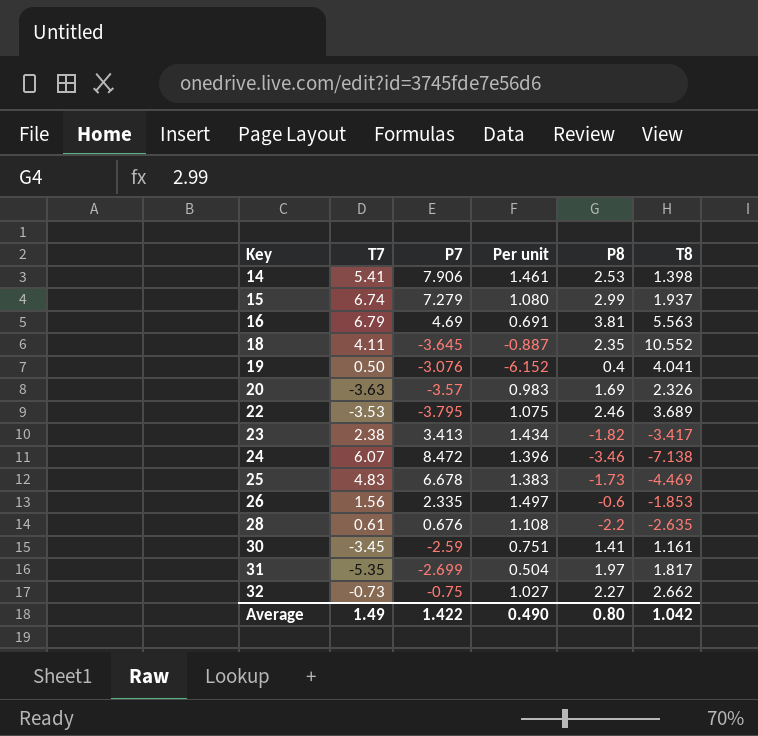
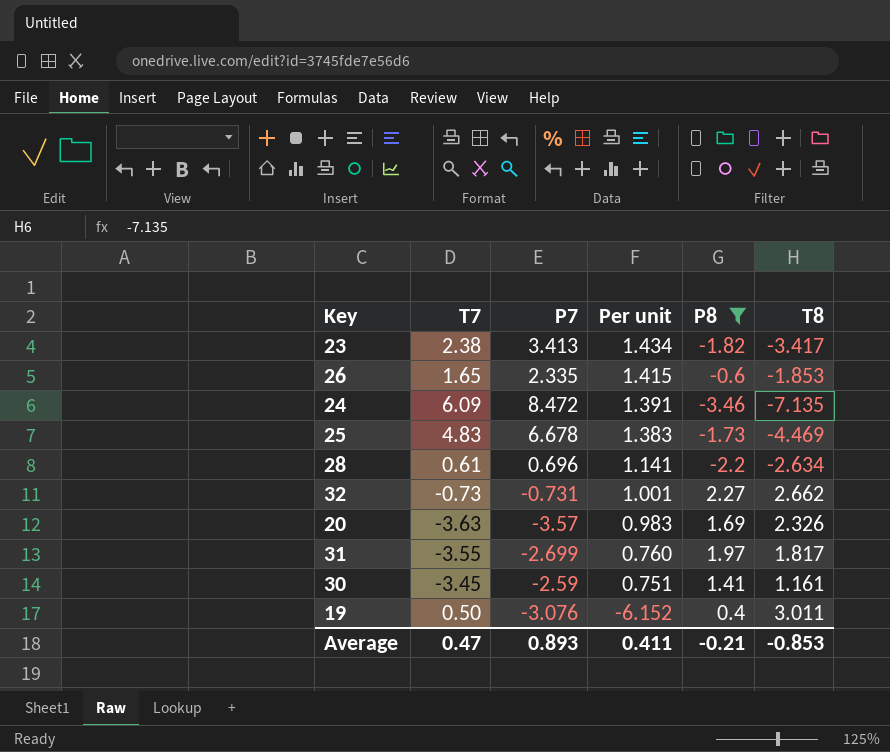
filter: none -> P8 <= 2.27
row order: Key ascending -> Per unit descending
26 | T7: 1.56 -> 1.65
26 | Per unit: 1.497 -> 1.415
24 | T7: 6.07 -> 6.09
24 | Per unit: 1.396 -> 1.391
24 | T8: -7.138 -> -7.135
28 | P7: 0.676 -> 0.696
28 | Per unit: 1.108 -> 1.141
28 | T8: -2.635 -> -2.634
32 | P7: -0.75 -> -0.731
32 | Per unit: 1.027 -> 1.001
31 | T7: -5.35 -> -3.55
31 | Per unit: 0.504 -> 0.760
19 | T8: 4.041 -> 3.011
Average | T7: 1.49 -> 0.47
Average | P7: 1.422 -> 0.893
Average | Per unit: 0.490 -> 0.411
Average | P8: 0.80 -> -0.21
Average | T8: 1.042 -> -0.853

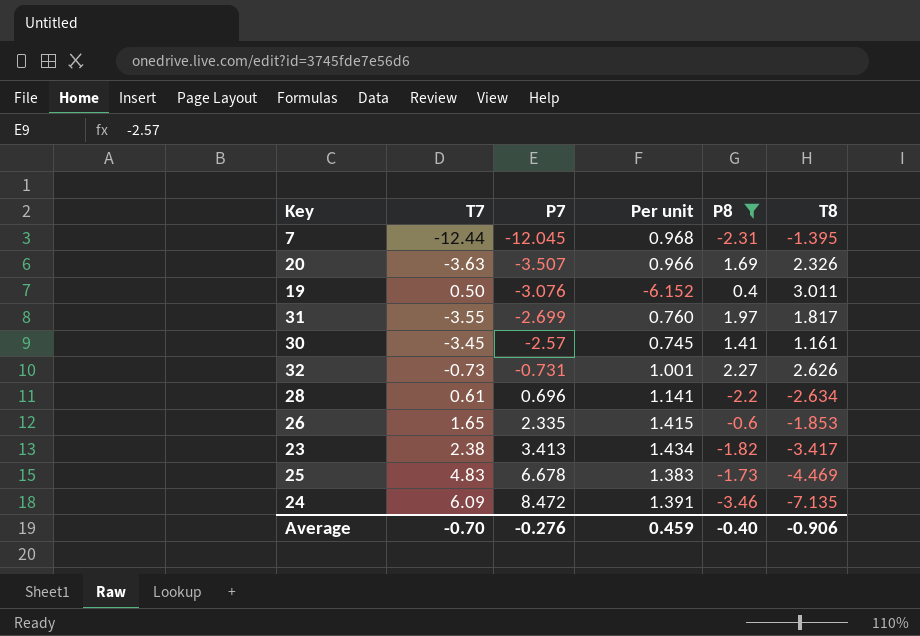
row order: Per unit descending -> P7 ascending
row 7: none -> -12.44 | -12.045 | 0.968 | -2.31 | -1.395
20 | P7: -3.57 -> -3.507
20 | Per unit: 0.983 -> 0.966
30 | P7: -2.59 -> -2.57
30 | Per unit: 0.751 -> 0.745
32 | T8: 2.662 -> 2.626
Average | T7: 0.47 -> -0.70
Average | P7: 0.893 -> -0.276
Average | Per unit: 0.411 -> 0.459
Average | P8: -0.21 -> -0.40
Average | T8: -0.853 -> -0.906

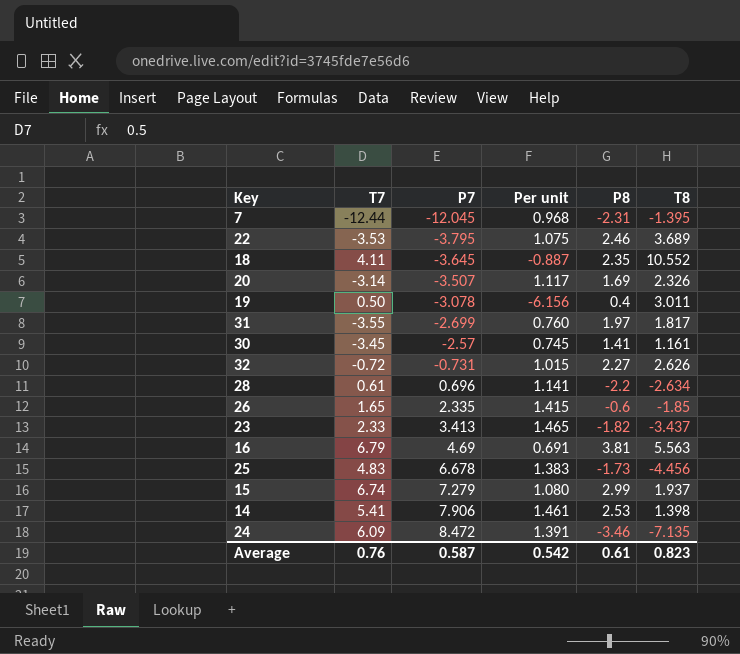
filter: P8 <= 2.27 -> none
20 | T7: -3.63 -> -3.14
20 | Per unit: 0.966 -> 1.117
19 | P7: -3.076 -> -3.078
19 | Per unit: -6.152 -> -6.156
32 | T7: -0.73 -> -0.72
32 | Per unit: 1.001 -> 1.015
26 | T8: -1.853 -> -1.85
23 | T7: 2.38 -> 2.33
23 | Per unit: 1.434 -> 1.465
23 | T8: -3.417 -> -3.437
25 | T8: -4.469 -> -4.456
Average | T7: -0.70 -> 0.76
Average | P7: -0.276 -> 0.587
Average | Per unit: 0.459 -> 0.542
Average | P8: -0.40 -> 0.61
Average | T8: -0.906 -> 0.823

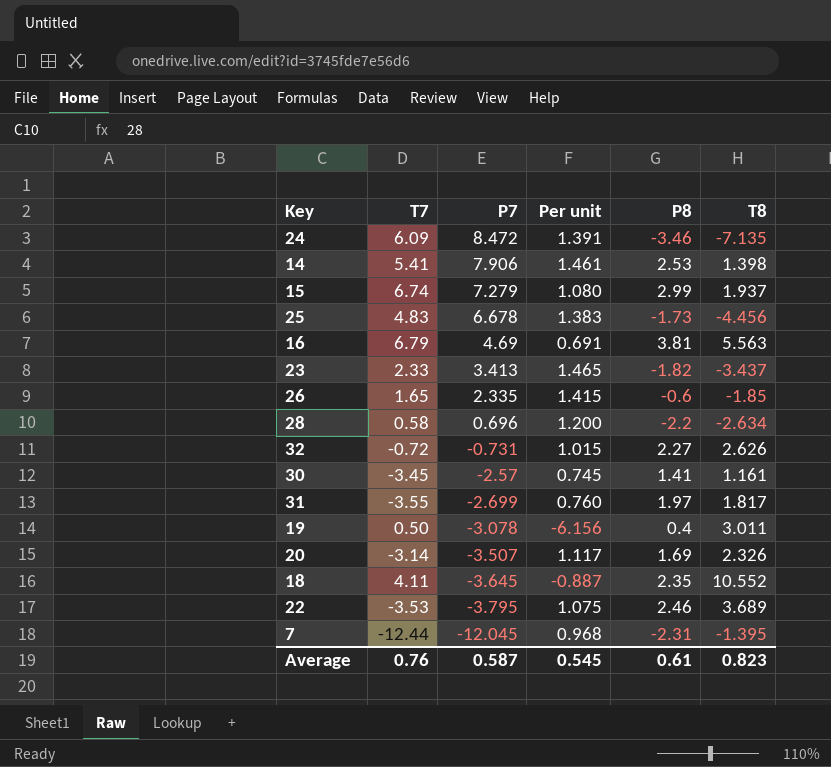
row order: P7 ascending -> P7 descending
28 | T7: 0.61 -> 0.58
28 | Per unit: 1.141 -> 1.200
Average | Per unit: 0.542 -> 0.545

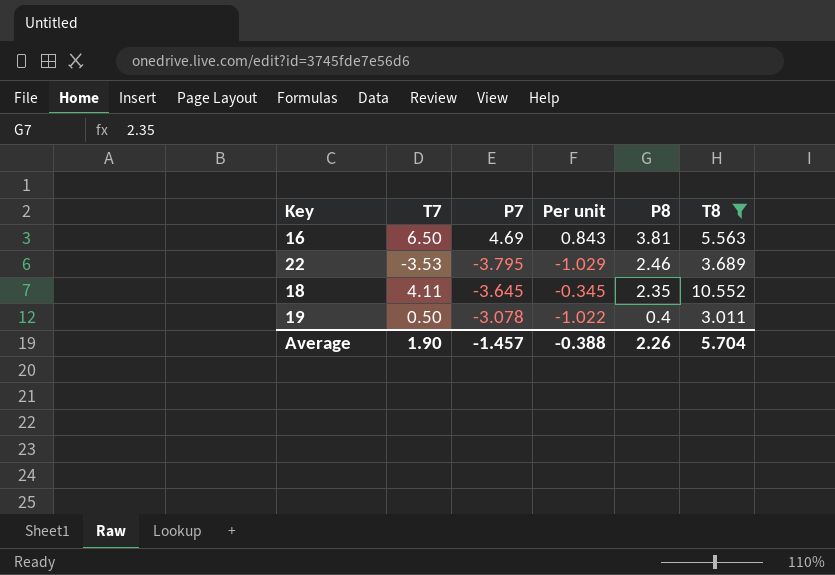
filter: none -> T8 >= 3.011
row order: P7 descending -> P8 descending
column Per unit | formula: [P7] / [T7] -> [P7] / [T8]
16 | T7: 6.79 -> 6.50
Average | T7: 0.76 -> 1.90
Average | P7: 0.587 -> -1.457
Average | Per unit: 0.545 -> -0.388
Average | P8: 0.61 -> 2.26
Average | T8: 0.823 -> 5.704

